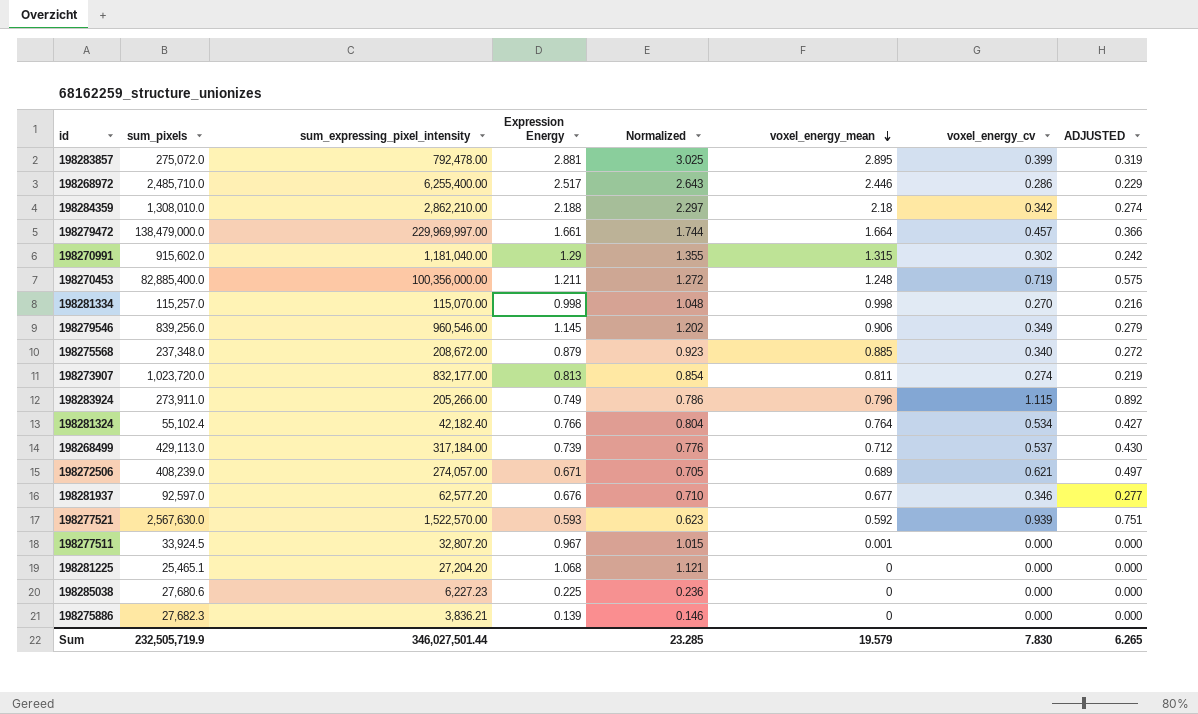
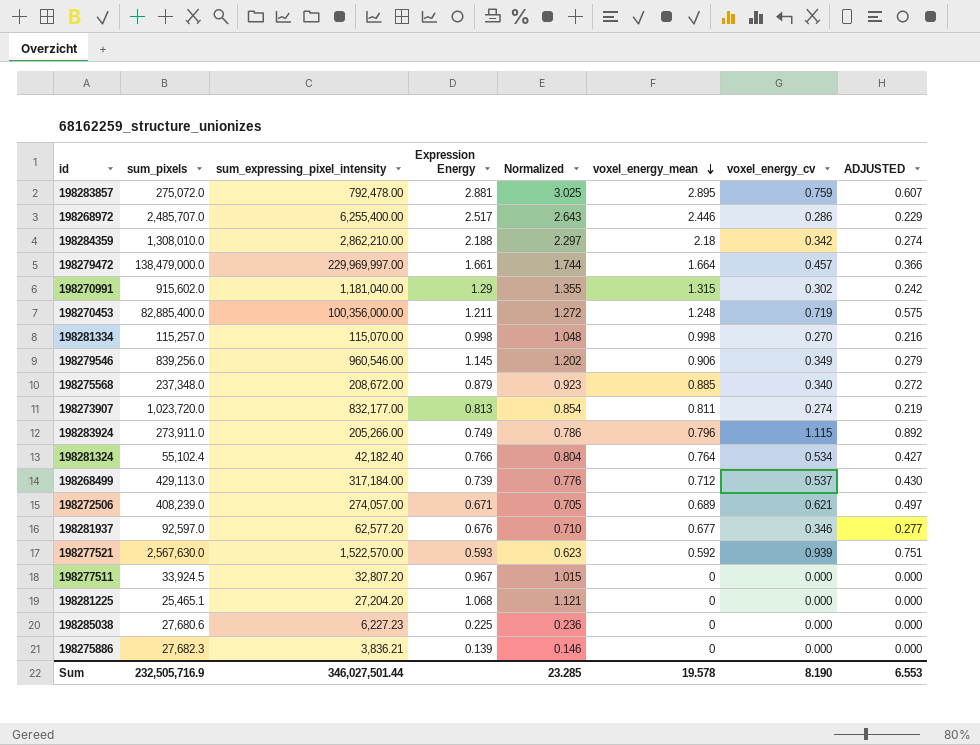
198283857 | voxel_energy_cv: 0.399 -> 0.759
198283857 | ADJUSTED: 0.319 -> 0.607
198268972 | sum_pixels: 2,485,710.0 -> 2,485,707.0
198277511 | voxel_energy_mean: 0.001 -> 0
Sum | sum_pixels: 232,505,719.9 -> 232,505,716.9
Sum | voxel_energy_mean: 19.579 -> 19.578
Sum | voxel_energy_cv: 7.830 -> 8.190
Sum | ADJUSTED: 6.265 -> 6.553

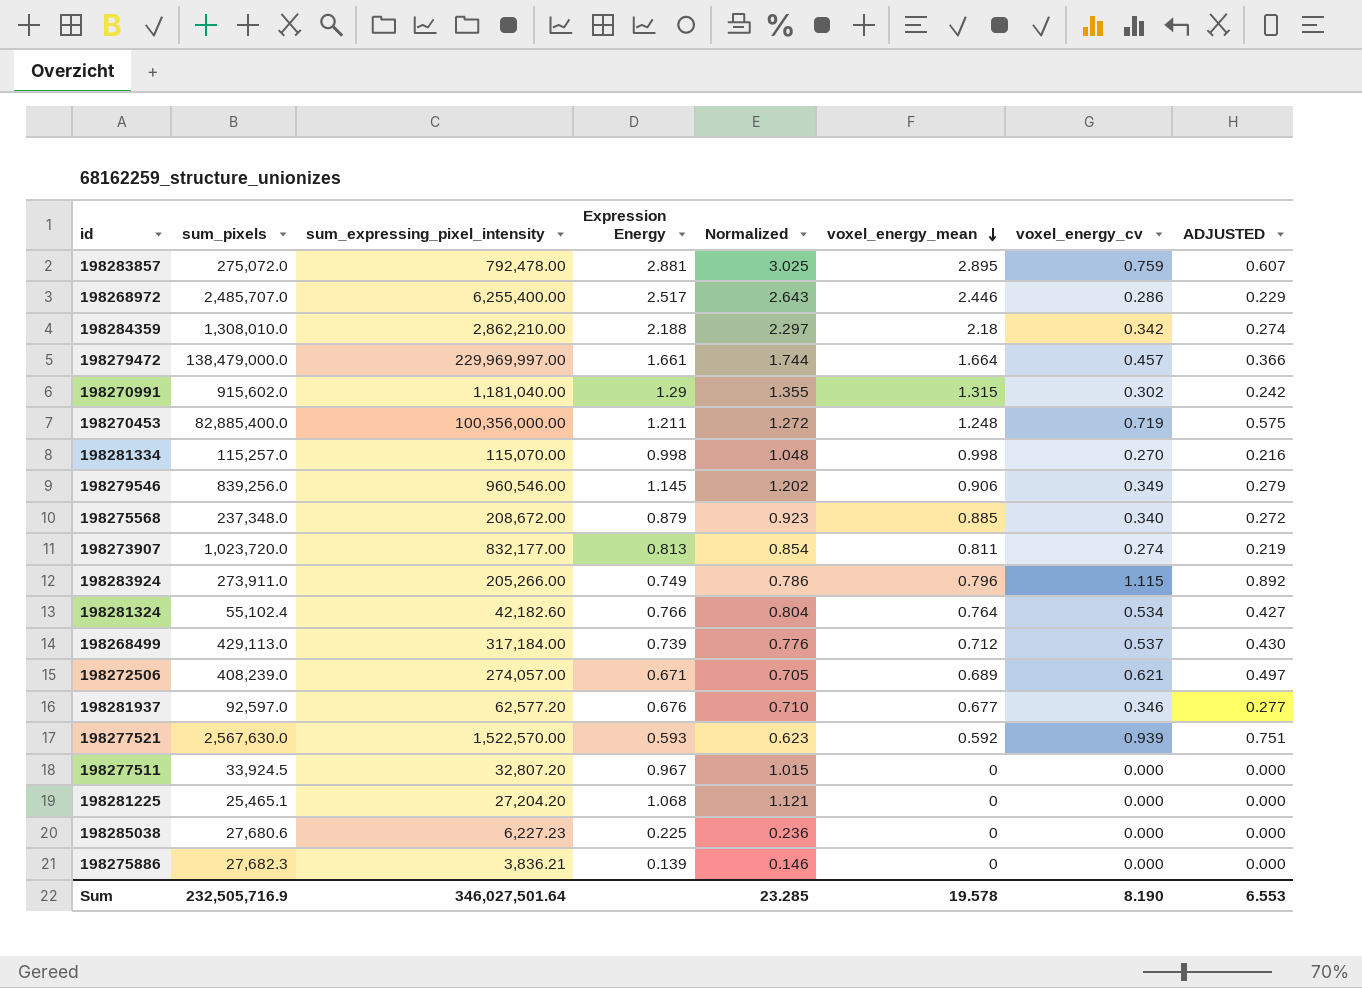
198281324 | sum_expressing_pixel_intensity: 42,182.40 -> 42,182.60
Sum | sum_expressing_pixel_intensity: 346,027,501.44 -> 346,027,501.64

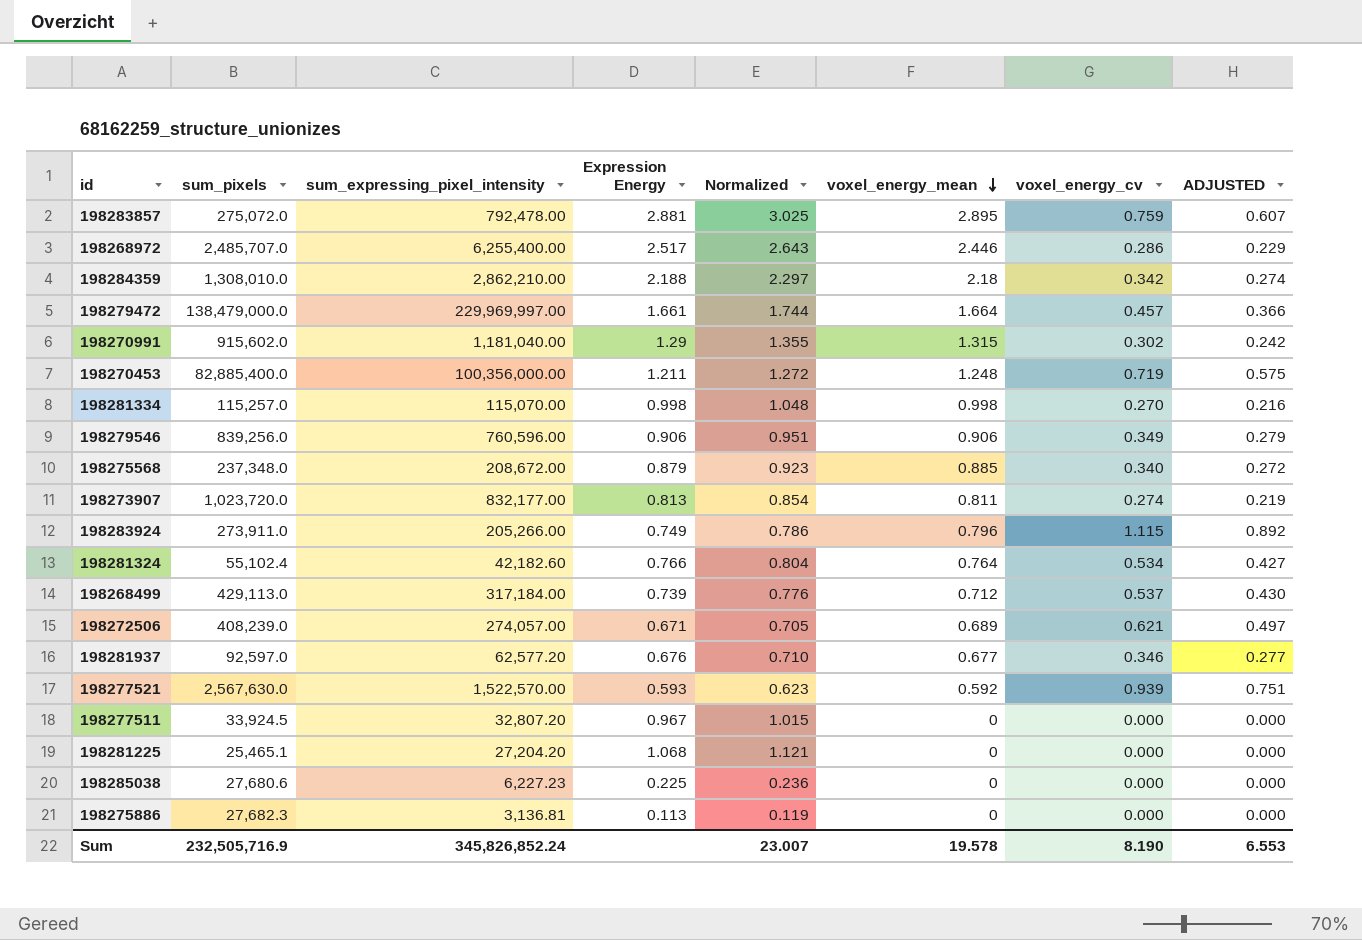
198279546 | sum_expressing_pixel_intensity: 960,546.00 -> 760,596.00
198279546 | Expression Energy: 1.145 -> 0.906
198279546 | Normalized: 1.202 -> 0.951
198275886 | sum_expressing_pixel_intensity: 3,836.21 -> 3,136.81
198275886 | Expression Energy: 0.139 -> 0.113
198275886 | Normalized: 0.146 -> 0.119
Sum | sum_expressing_pixel_intensity: 346,027,501.64 -> 345,826,852.24
Sum | Normalized: 23.285 -> 23.007

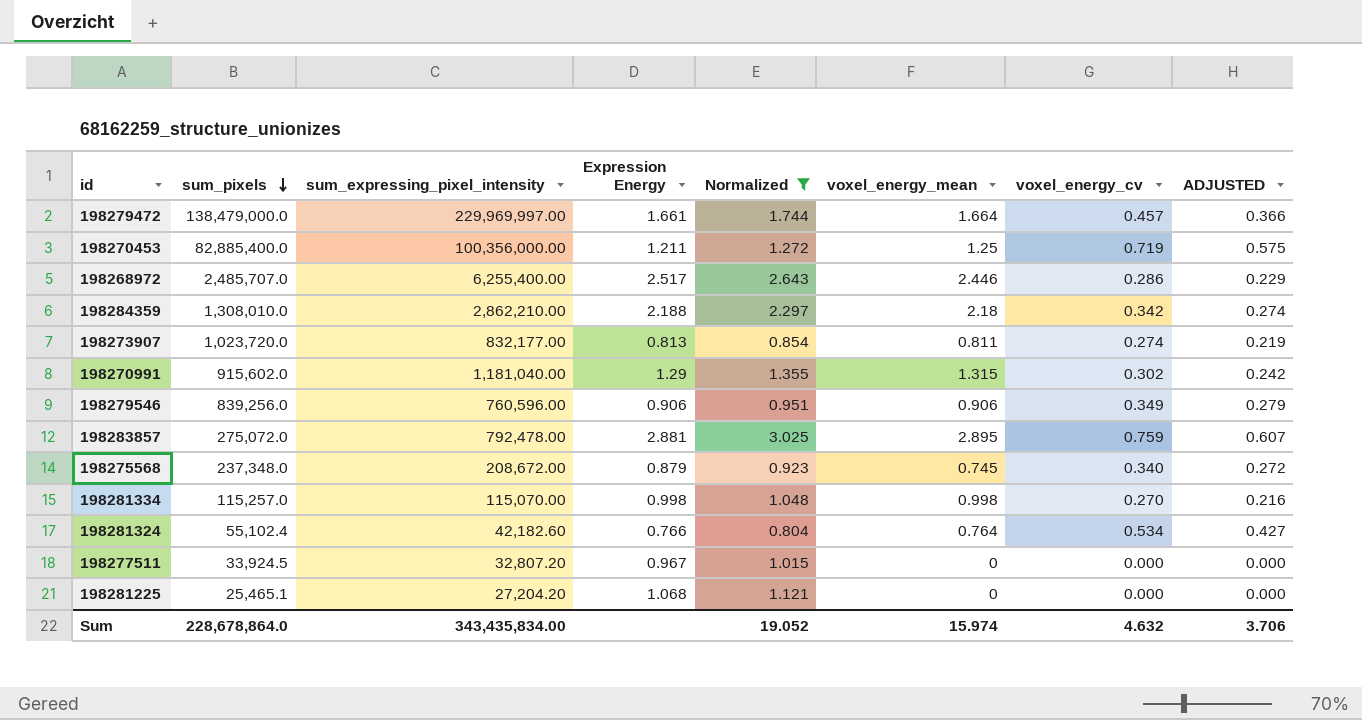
filter: none -> Normalized >= 0.804
row order: voxel_energy_mean descending -> sum_pixels descending
198270453 | voxel_energy_mean: 1.248 -> 1.25
198275568 | voxel_energy_mean: 0.885 -> 0.745
Sum | sum_pixels: 232,505,716.9 -> 228,678,864.0
Sum | sum_expressing_pixel_intensity: 345,826,852.24 -> 343,435,834.00
Sum | Normalized: 23.007 -> 19.052
Sum | voxel_energy_mean: 19.578 -> 15.974
Sum | voxel_energy_cv: 8.190 -> 4.632
Sum | ADJUSTED: 6.553 -> 3.706

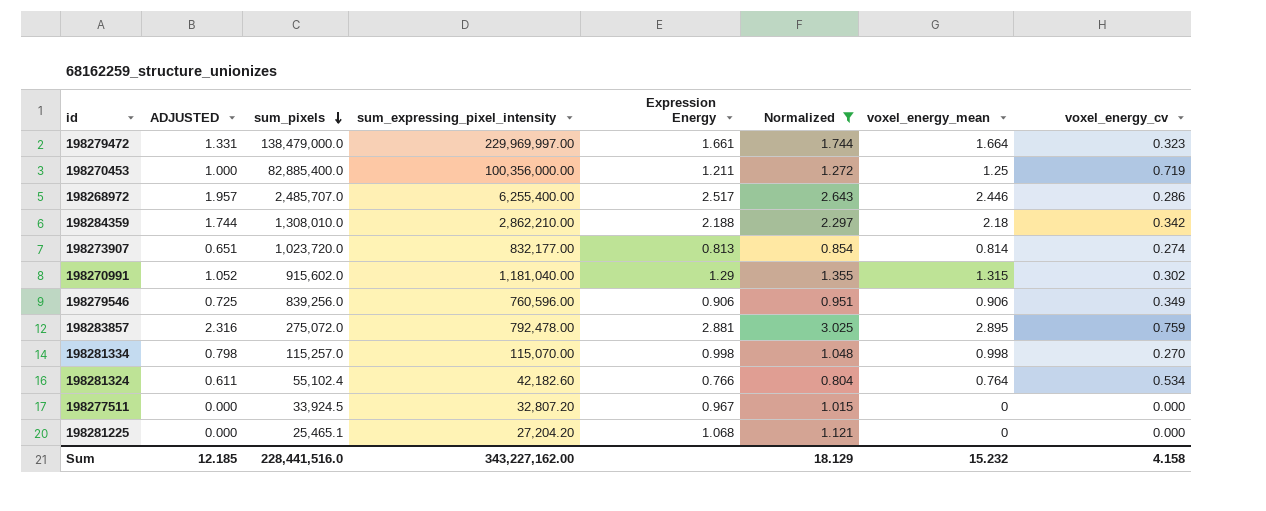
column ADJUSTED | formula: [voxel_energy_cv] * 0.8 -> [voxel_energy_mean] * 0.8
column ADJUSTED | position: 8 -> 2
row 198275568: 237,348.0 | 208,672.00 | 0.879 | 0.923 | 0.745 | 0.340 | 0.272 -> none
198279472 | voxel_energy_cv: 0.457 -> 0.323
198273907 | voxel_energy_mean: 0.811 -> 0.814
Sum | ADJUSTED: 3.706 -> 12.185
Sum | sum_pixels: 228,678,864.0 -> 228,441,516.0
Sum | sum_expressing_pixel_intensity: 343,435,834.00 -> 343,227,162.00
Sum | Normalized: 19.052 -> 18.129
Sum | voxel_energy_mean: 15.974 -> 15.232
Sum | voxel_energy_cv: 4.632 -> 4.158

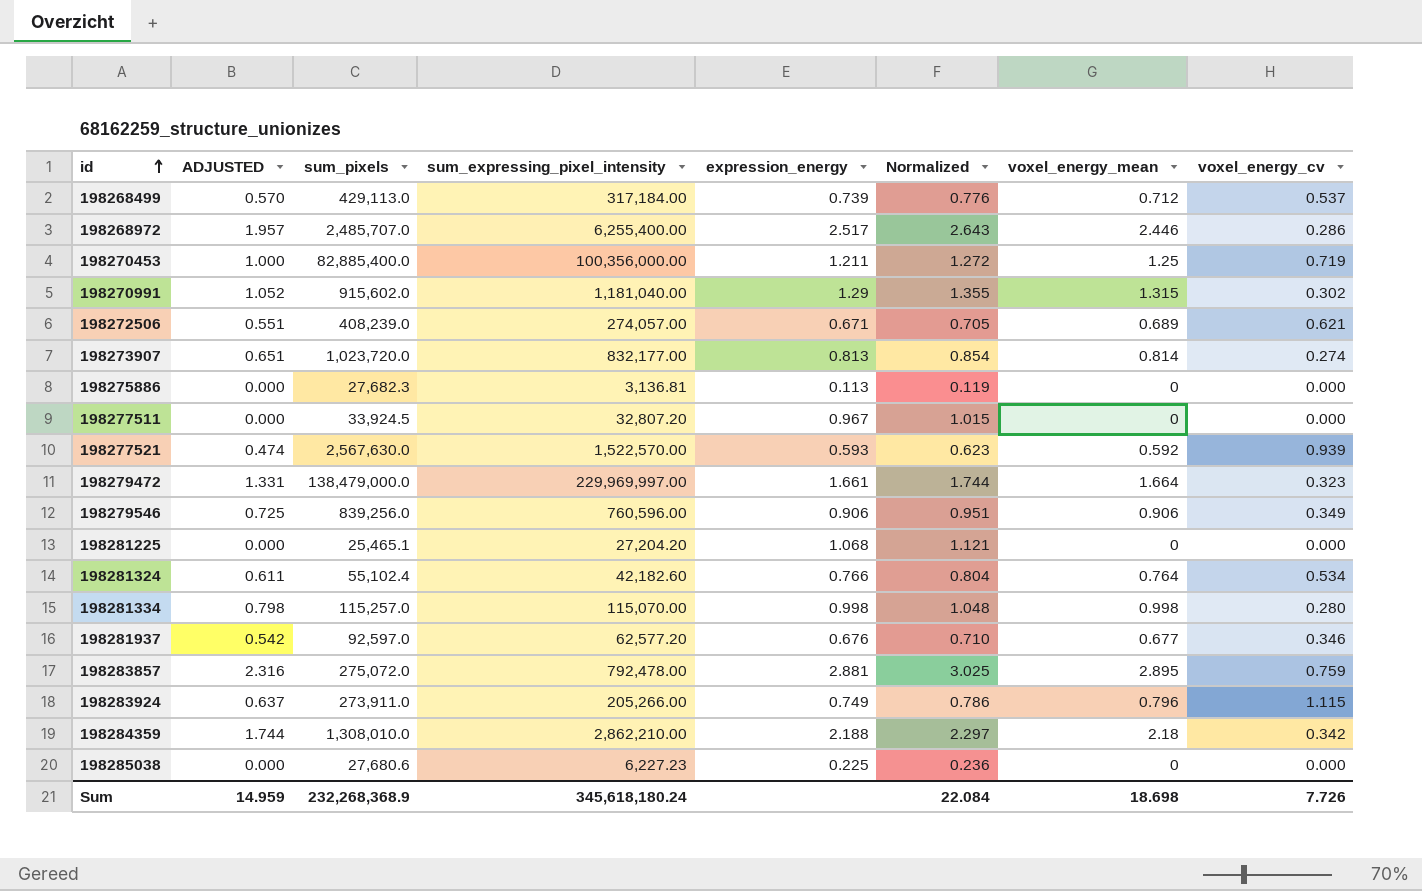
filter: Normalized >= 0.804 -> none
row order: sum_pixels descending -> id ascending
column name: Expression Energy -> expression_energy
198281334 | voxel_energy_cv: 0.270 -> 0.280
Sum | ADJUSTED: 12.185 -> 14.959
Sum | sum_pixels: 228,441,516.0 -> 232,268,368.9
Sum | sum_expressing_pixel_intensity: 343,227,162.00 -> 345,618,180.24
Sum | Normalized: 18.129 -> 22.084
Sum | voxel_energy_mean: 15.232 -> 18.698
Sum | voxel_energy_cv: 4.158 -> 7.726

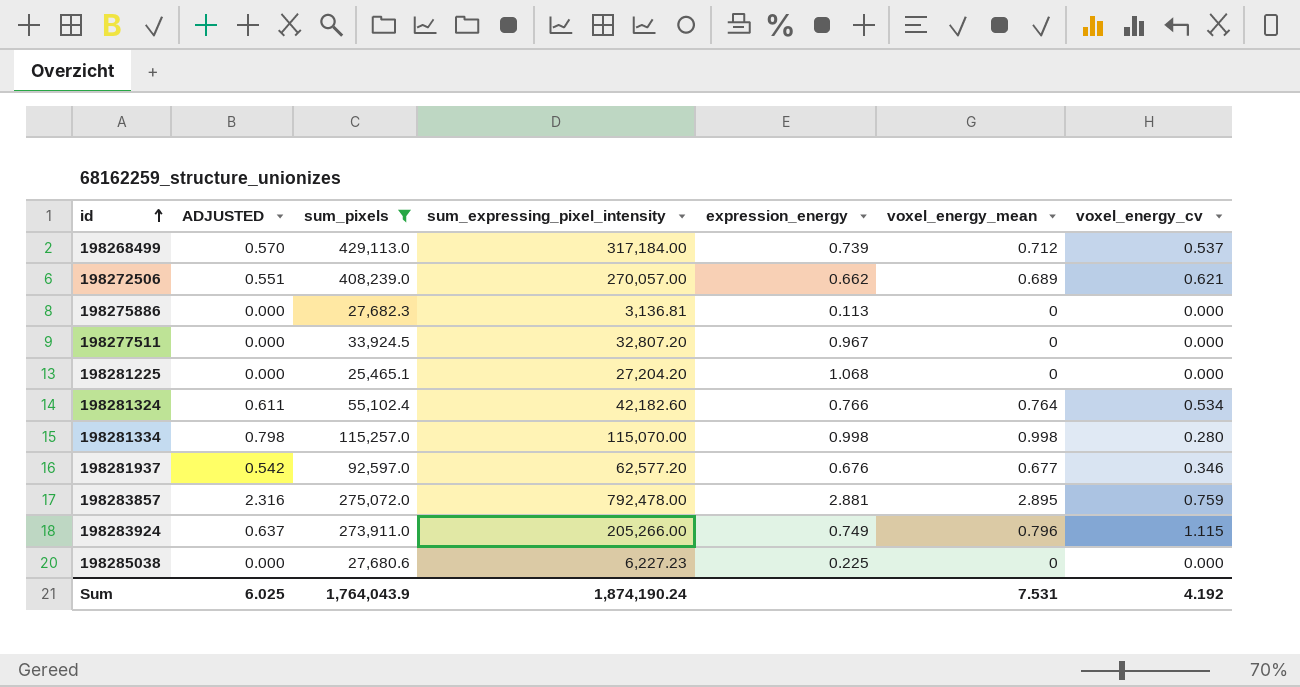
filter: none -> sum_pixels <= 429,113.0
column Normalized | formula: [expression_energy] * 1.05 -> none
198272506 | sum_expressing_pixel_intensity: 274,057.00 -> 270,057.00
198272506 | expression_energy: 0.671 -> 0.662
Sum | ADJUSTED: 14.959 -> 6.025
Sum | sum_pixels: 232,268,368.9 -> 1,764,043.9
Sum | sum_expressing_pixel_intensity: 345,618,180.24 -> 1,874,190.24
Sum | voxel_energy_mean: 18.698 -> 7.531
Sum | voxel_energy_cv: 7.726 -> 4.192

